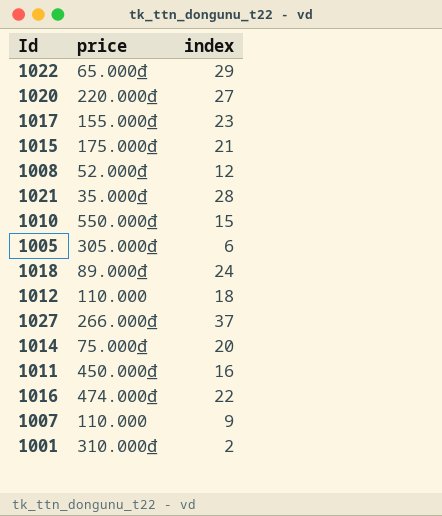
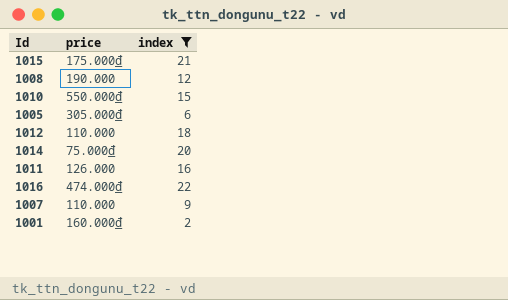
filter: none -> index <= 22
1008 | price: 52.000₫ -> 190.000
1011 | price: 450.000₫ -> 126.000
1001 | price: 310.000₫ -> 160.000₫

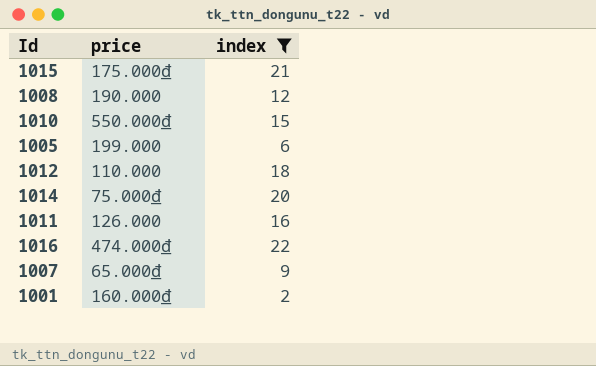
1005 | price: 305.000₫ -> 199.000
1007 | price: 110.000 -> 65.000₫

